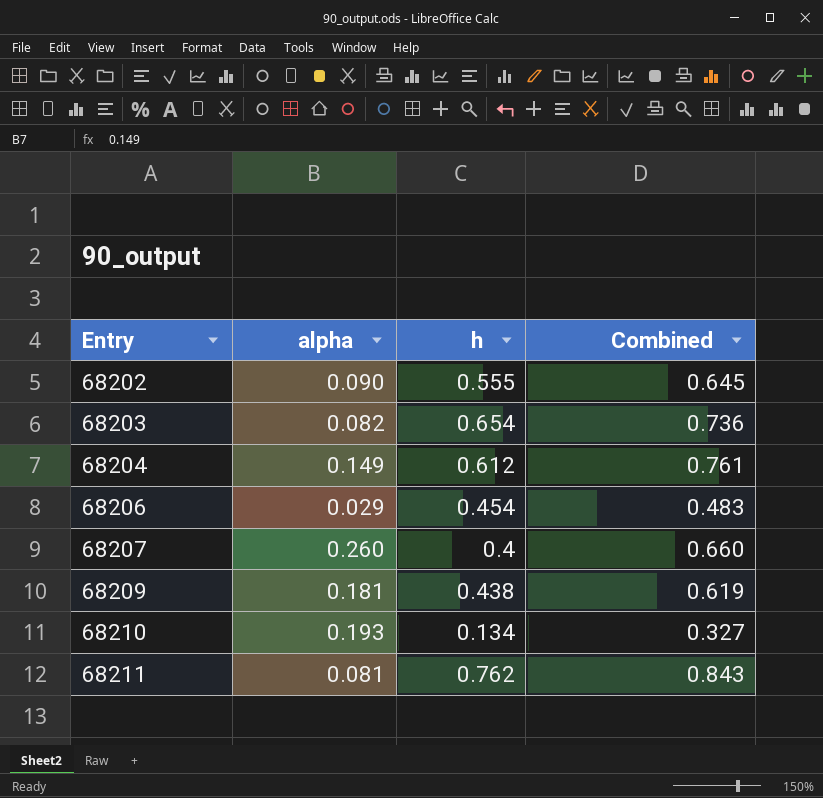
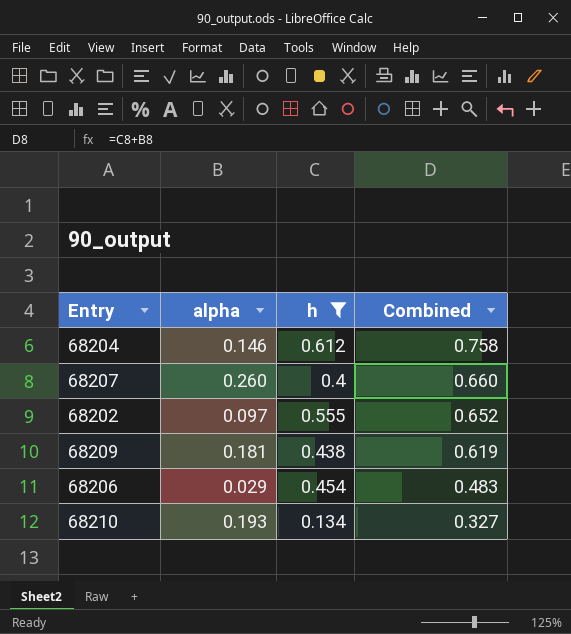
filter: none -> h <= 0.612
row order: Entry ascending -> Combined descending
68204 | alpha: 0.149 -> 0.146
68204 | Combined: 0.761 -> 0.758
68202 | alpha: 0.090 -> 0.097
68202 | Combined: 0.645 -> 0.652

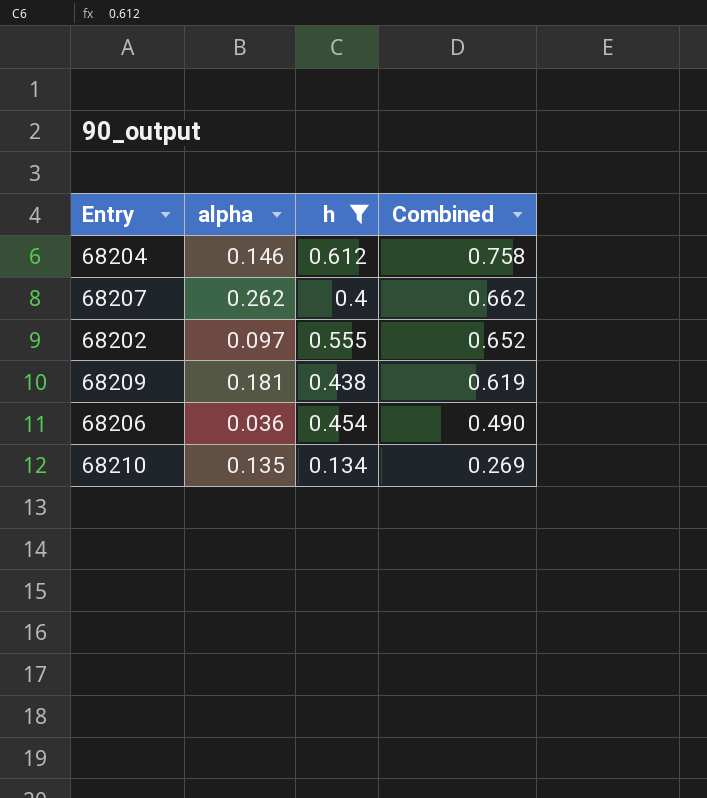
68207 | alpha: 0.260 -> 0.262
68207 | Combined: 0.660 -> 0.662
68206 | alpha: 0.029 -> 0.036
68206 | Combined: 0.483 -> 0.490
68210 | alpha: 0.193 -> 0.135
68210 | Combined: 0.327 -> 0.269

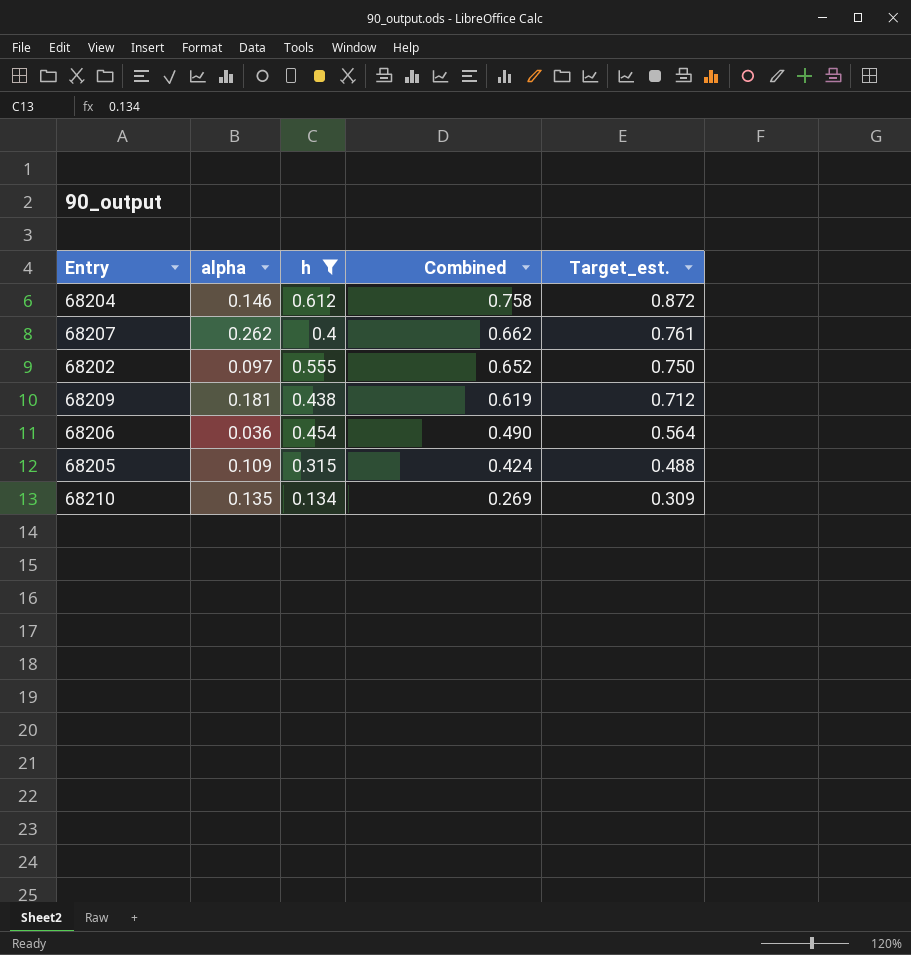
column Target_est. | formula: none -> [Combined] * 1.15
row 68205: none -> 0.109 | 0.315 | 0.424 | 0.488

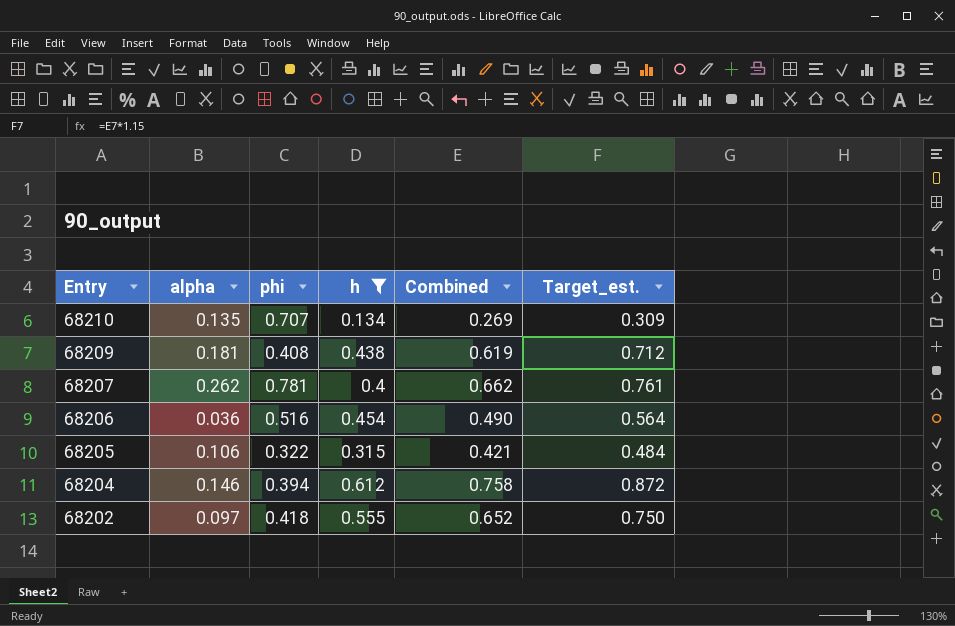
row order: Combined descending -> Entry descending
column phi | position: none -> 3
68205 | alpha: 0.109 -> 0.106
68205 | Combined: 0.424 -> 0.421
68205 | Target_est.: 0.488 -> 0.484

